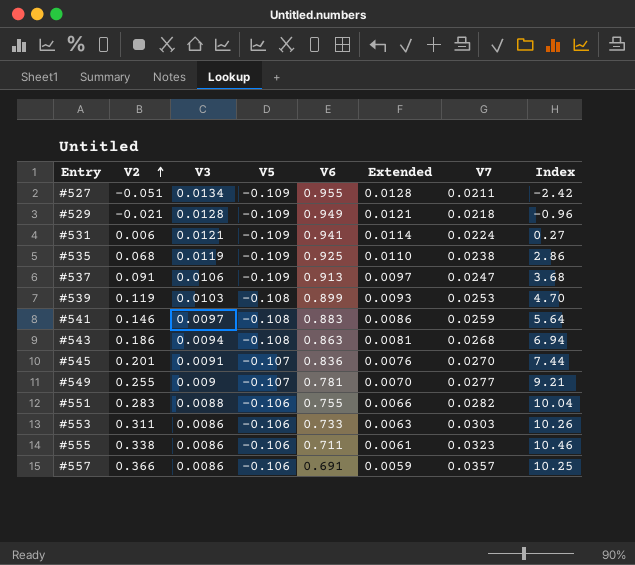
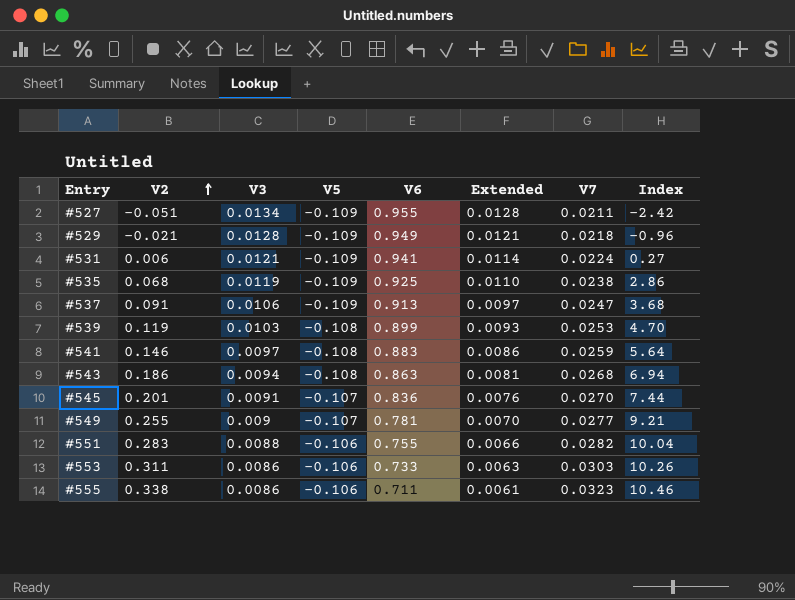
row #557: 0.366 | 0.0086 | -0.106 | 0.691 | 0.0059 | 0.0357 | 10.25 -> none

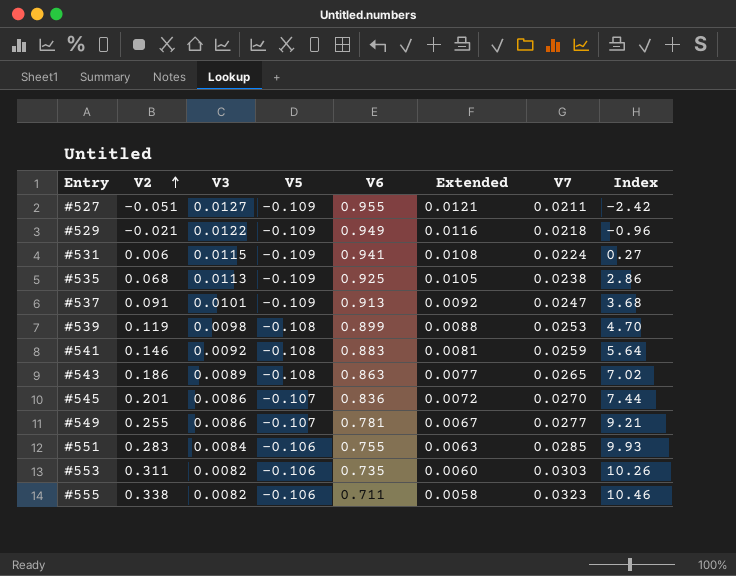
#527 | V3: 0.0134 -> 0.0127
#527 | Extended: 0.0128 -> 0.0121
#529 | V3: 0.0128 -> 0.0122
#529 | Extended: 0.0121 -> 0.0116
#531 | V3: 0.0121 -> 0.0115
#531 | Extended: 0.0114 -> 0.0108
#535 | V3: 0.0119 -> 0.0113
#535 | Extended: 0.0110 -> 0.0105
#537 | V3: 0.0106 -> 0.0101
#537 | Extended: 0.0097 -> 0.0092
#539 | V3: 0.0103 -> 0.0098
#539 | Extended: 0.0093 -> 0.0088
#541 | V3: 0.0097 -> 0.0092
#541 | Extended: 0.0086 -> 0.0081
#543 | V3: 0.0094 -> 0.0089
#543 | Extended: 0.0081 -> 0.0077
#543 | V7: 0.0268 -> 0.0265
#543 | Index: 6.94 -> 7.02
#545 | V3: 0.0091 -> 0.0086
#545 | Extended: 0.0076 -> 0.0072
#549 | V3: 0.009 -> 0.0086
#549 | Extended: 0.0070 -> 0.0067
#551 | V3: 0.0088 -> 0.0084
#551 | Extended: 0.0066 -> 0.0063
#551 | V7: 0.0282 -> 0.0285
#551 | Index: 10.04 -> 9.93
#553 | V3: 0.0086 -> 0.0082
#553 | V6: 0.733 -> 0.735
#553 | Extended: 0.0063 -> 0.0060
#555 | V3: 0.0086 -> 0.0082
#555 | Extended: 0.0061 -> 0.0058

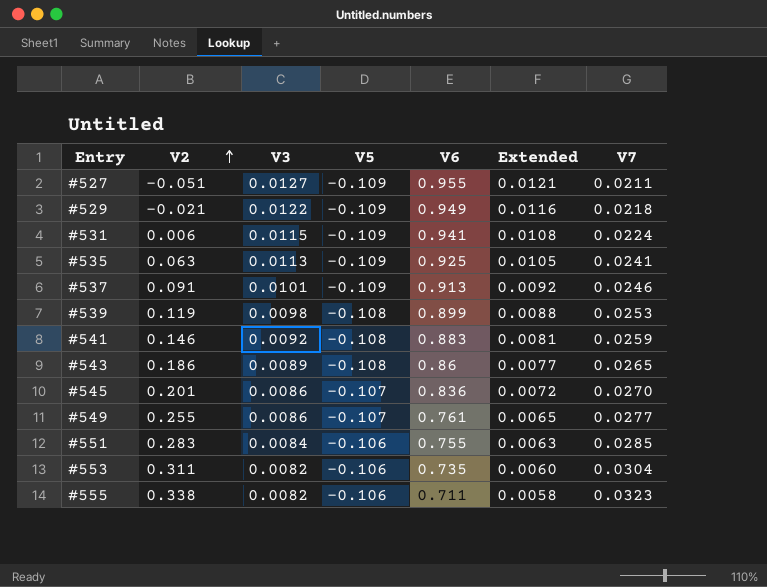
column Index | formula: [V2] / [V7] -> none
#535 | V2: 0.068 -> 0.063
#535 | V7: 0.0238 -> 0.0241
#537 | V7: 0.0247 -> 0.0246
#543 | V6: 0.863 -> 0.86
#549 | V6: 0.781 -> 0.761
#549 | Extended: 0.0067 -> 0.0065
#553 | V7: 0.0303 -> 0.0304

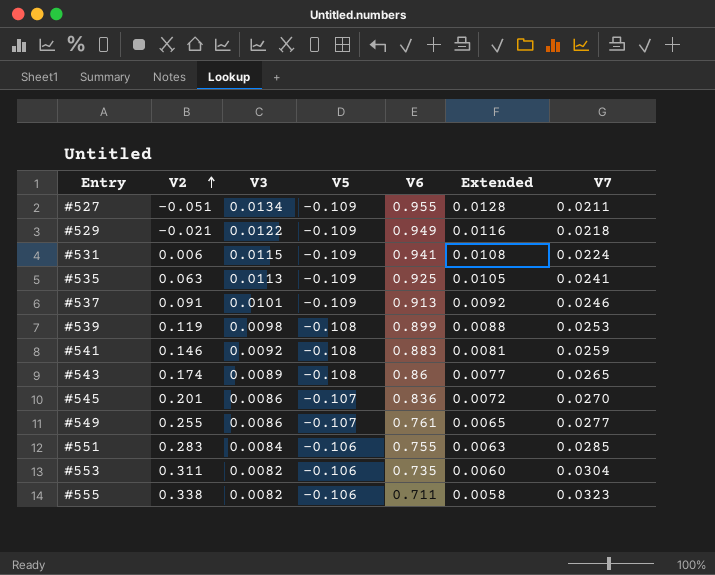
#527 | V3: 0.0127 -> 0.0134
#527 | Extended: 0.0121 -> 0.0128
#543 | V2: 0.186 -> 0.174

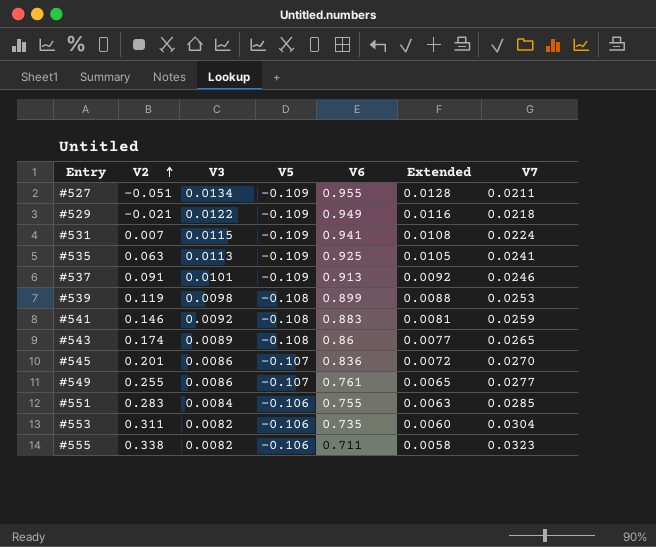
#531 | V2: 0.006 -> 0.007

